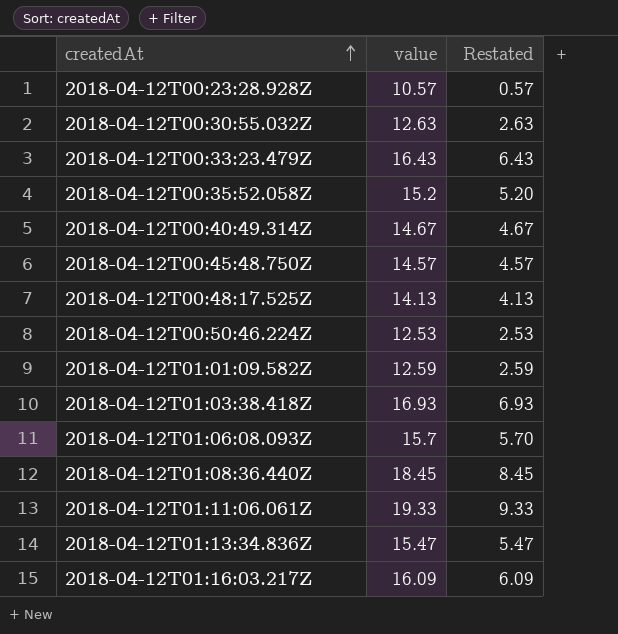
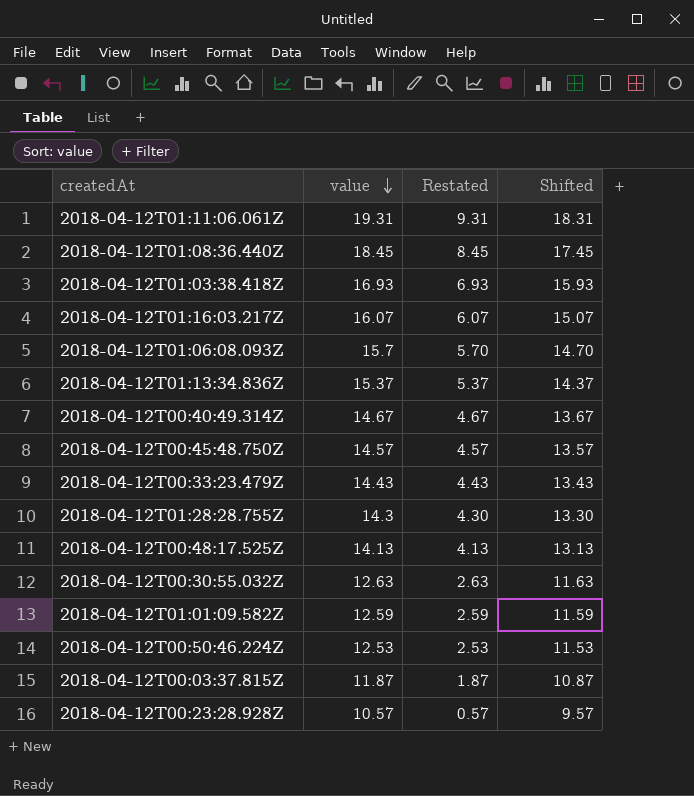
row order: createdAt ascending -> value descending
column Shifted | formula: none -> [value] - 1
row 2018-04-12T00:35:52.058Z: 15.2 | 5.20 -> none
2018-04-12T01:11:06.061Z | value: 19.33 -> 19.31
2018-04-12T01:11:06.061Z | Restated: 9.33 -> 9.31
2018-04-12T01:16:03.217Z | value: 16.09 -> 16.07
2018-04-12T01:16:03.217Z | Restated: 6.09 -> 6.07
2018-04-12T01:13:34.836Z | value: 15.47 -> 15.37
2018-04-12T01:13:34.836Z | Restated: 5.47 -> 5.37
2018-04-12T00:33:23.479Z | value: 16.43 -> 14.43
2018-04-12T00:33:23.479Z | Restated: 6.43 -> 4.43
row 2018-04-12T01:28:28.755Z: none -> 14.3 | 4.30 | 13.30
row 2018-04-12T00:03:37.815Z: none -> 11.87 | 1.87 | 10.87

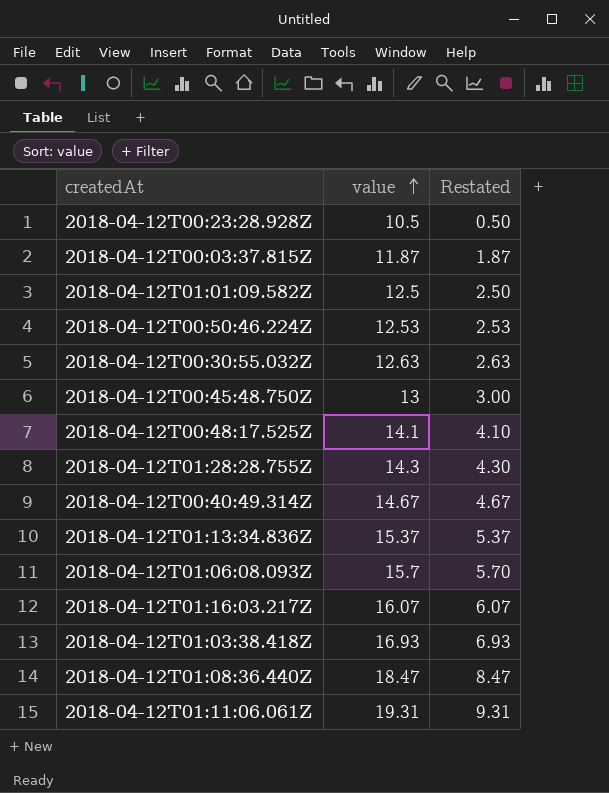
row order: value descending -> value ascending
column Shifted | formula: [value] - 1 -> none
row 2018-04-12T00:33:23.479Z: 14.43 | 4.43 | 13.43 -> none
2018-04-12T00:23:28.928Z | value: 10.57 -> 10.5
2018-04-12T00:23:28.928Z | Restated: 0.57 -> 0.50
2018-04-12T01:01:09.582Z | value: 12.59 -> 12.5
2018-04-12T01:01:09.582Z | Restated: 2.59 -> 2.50
2018-04-12T00:45:48.750Z | value: 14.57 -> 13
2018-04-12T00:45:48.750Z | Restated: 4.57 -> 3.00
2018-04-12T00:48:17.525Z | value: 14.13 -> 14.1
2018-04-12T00:48:17.525Z | Restated: 4.13 -> 4.10
2018-04-12T01:08:36.440Z | value: 18.45 -> 18.47
2018-04-12T01:08:36.440Z | Restated: 8.45 -> 8.47

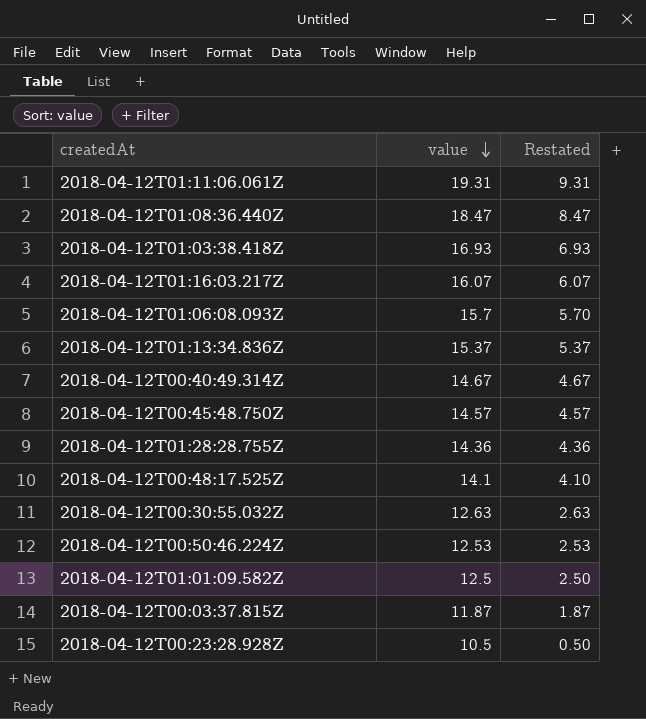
row order: value ascending -> value descending
2018-04-12T00:45:48.750Z | value: 13 -> 14.57
2018-04-12T00:45:48.750Z | Restated: 3.00 -> 4.57
2018-04-12T01:28:28.755Z | value: 14.3 -> 14.36
2018-04-12T01:28:28.755Z | Restated: 4.30 -> 4.36

